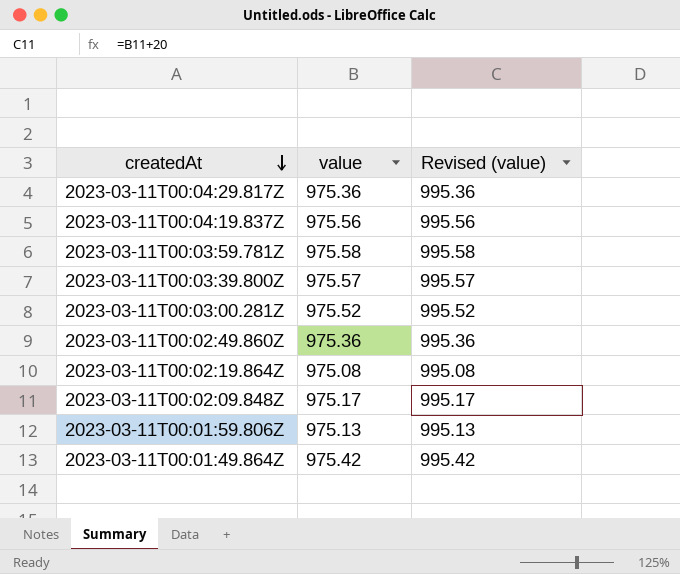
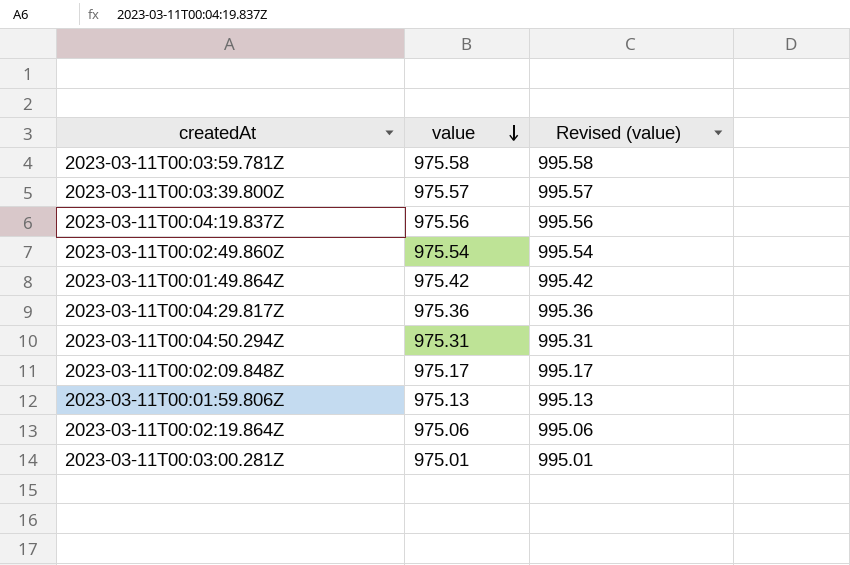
row order: createdAt descending -> value descending
2023-03-11T00:02:49.860Z | value: 975.36 -> 975.54
2023-03-11T00:02:49.860Z | Revised (value): 995.36 -> 995.54
row 2023-03-11T00:04:50.294Z: none -> 975.31 | 995.31
2023-03-11T00:02:19.864Z | value: 975.08 -> 975.06
2023-03-11T00:02:19.864Z | Revised (value): 995.08 -> 995.06
2023-03-11T00:03:00.281Z | value: 975.52 -> 975.01
2023-03-11T00:03:00.281Z | Revised (value): 995.52 -> 995.01

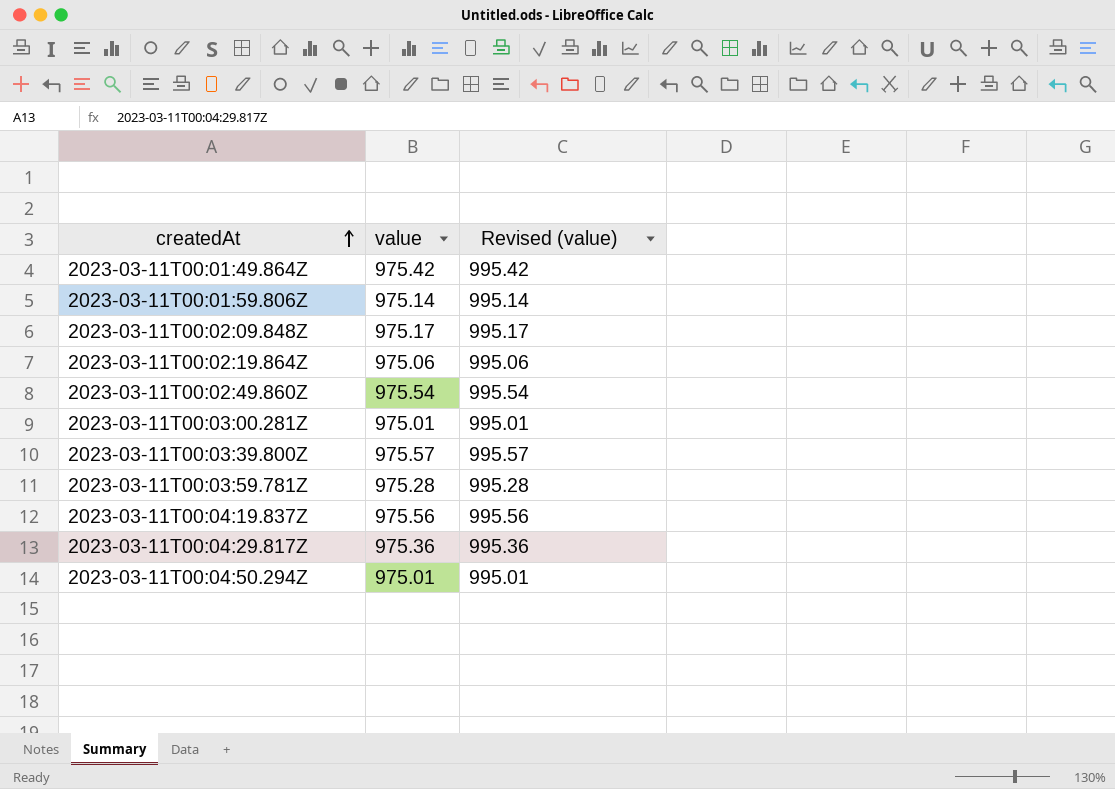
row order: value descending -> createdAt ascending
2023-03-11T00:01:59.806Z | value: 975.13 -> 975.14
2023-03-11T00:01:59.806Z | Revised (value): 995.13 -> 995.14
2023-03-11T00:03:59.781Z | value: 975.58 -> 975.28
2023-03-11T00:03:59.781Z | Revised (value): 995.58 -> 995.28
2023-03-11T00:04:50.294Z | value: 975.31 -> 975.01
2023-03-11T00:04:50.294Z | Revised (value): 995.31 -> 995.01

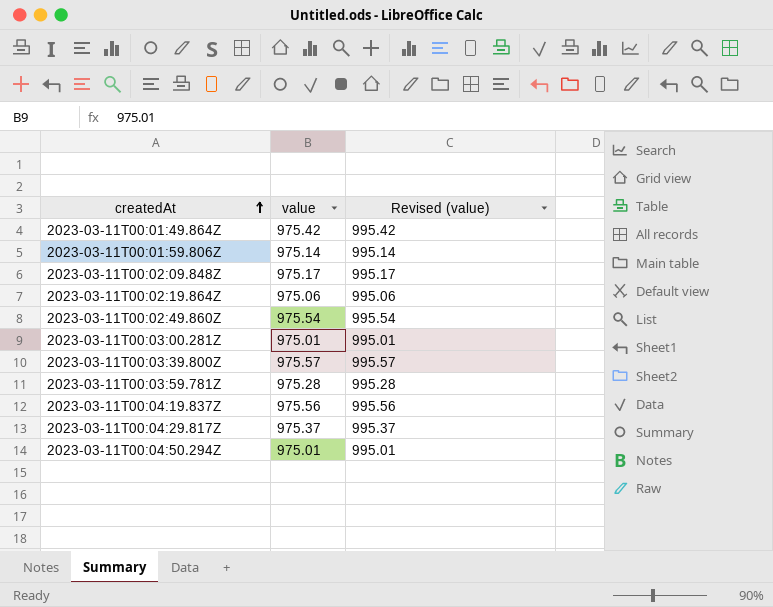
2023-03-11T00:04:29.817Z | value: 975.36 -> 975.37
2023-03-11T00:04:29.817Z | Revised (value): 995.36 -> 995.37

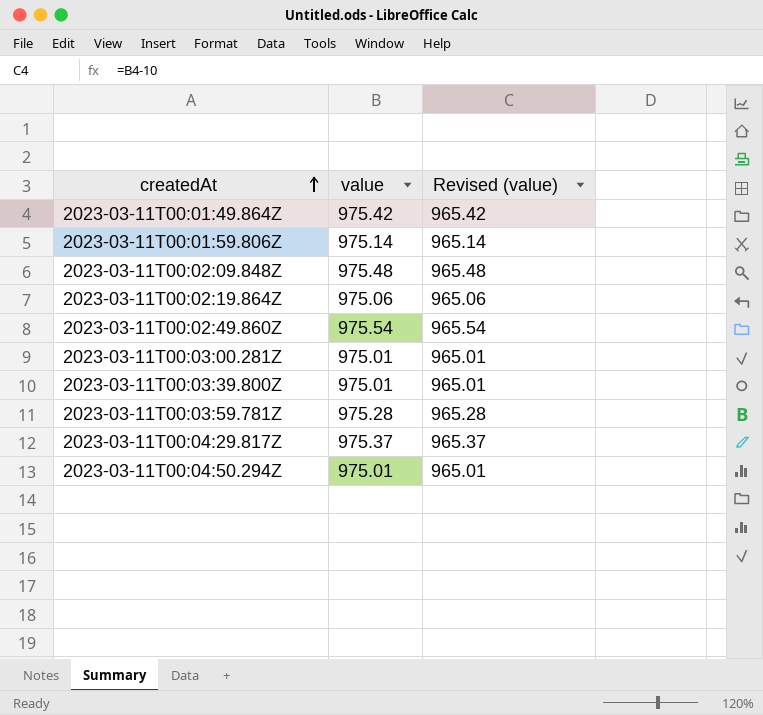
column Revised (value) | formula: [value] + 20 -> [value] - 10
row 2023-03-11T00:04:19.837Z: 975.56 | 995.56 -> none
2023-03-11T00:02:09.848Z | value: 975.17 -> 975.48
2023-03-11T00:03:39.800Z | value: 975.57 -> 975.01

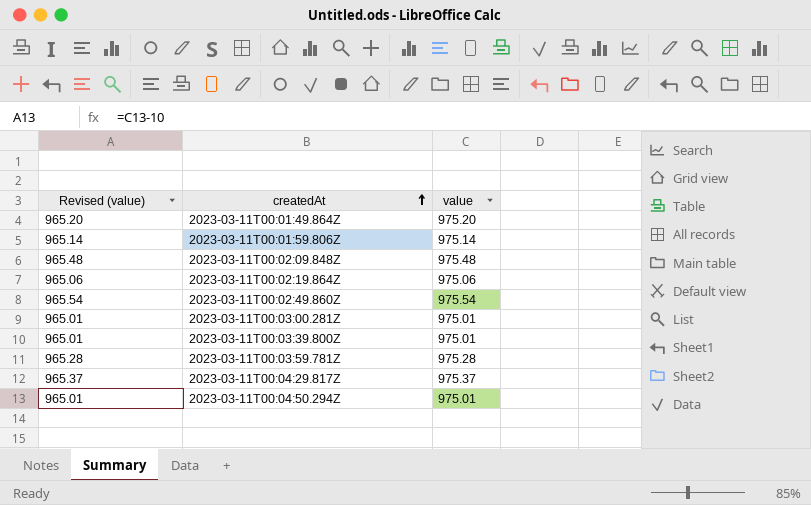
column Revised (value) | position: 3 -> 1
2023-03-11T00:01:49.864Z | Revised (value): 965.42 -> 965.20
2023-03-11T00:01:49.864Z | value: 975.42 -> 975.20

